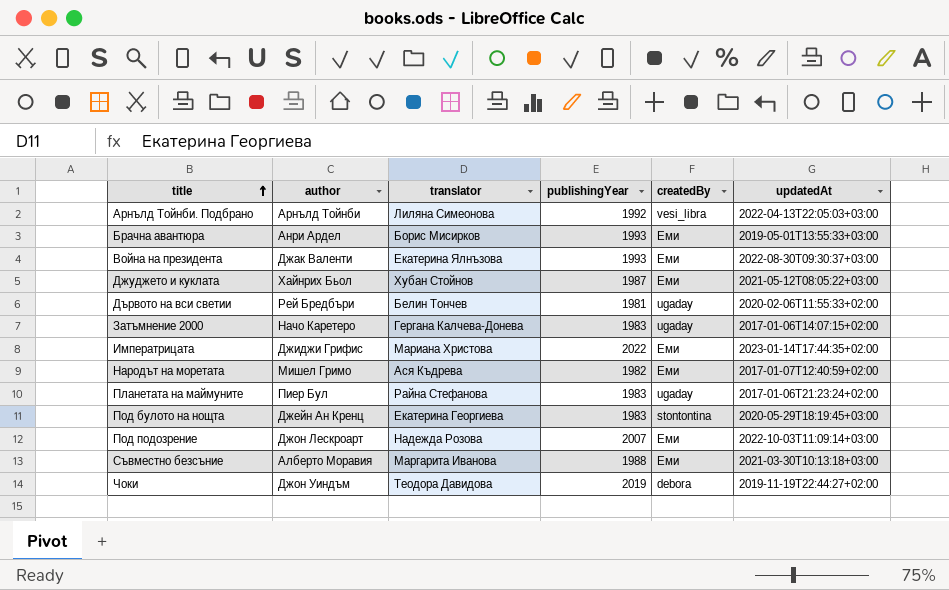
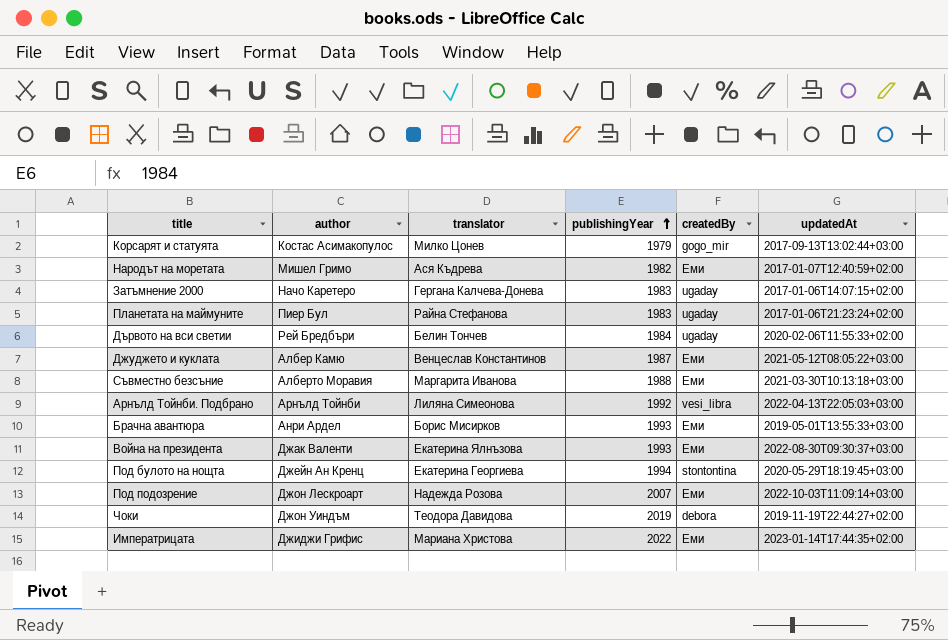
row order: title ascending -> publishingYear ascending
row Корсарят и статуята: none -> Костас Асимакопулос | Милко Цонев | 1979 | gogo_mir | 2017-09-13T13:02:44+03:00
Дървото на вси светии | publishingYear: 1981 -> 1984
Джуджето и куклата | author: Хайнрих Бьол -> Албер Камю
Джуджето и куклата | translator: Хубан Стойнов -> Венцеслав Константинов
Под булото на нощта | publishingYear: 1983 -> 1994

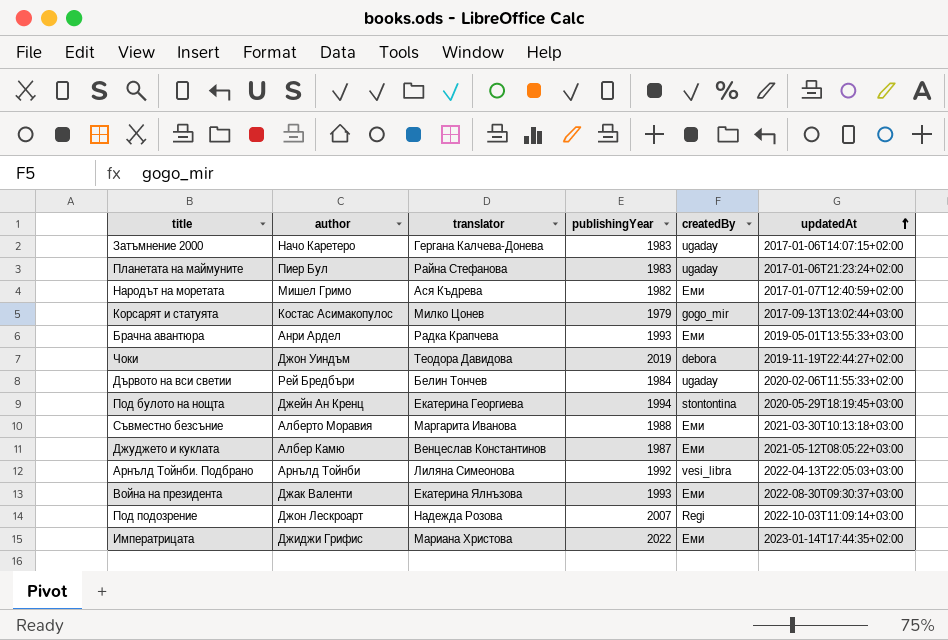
row order: publishingYear ascending -> updatedAt ascending
Брачна авантюра | translator: Борис Мисирков -> Радка Крапчева
Под подозрение | createdBy: Еми -> Regi

